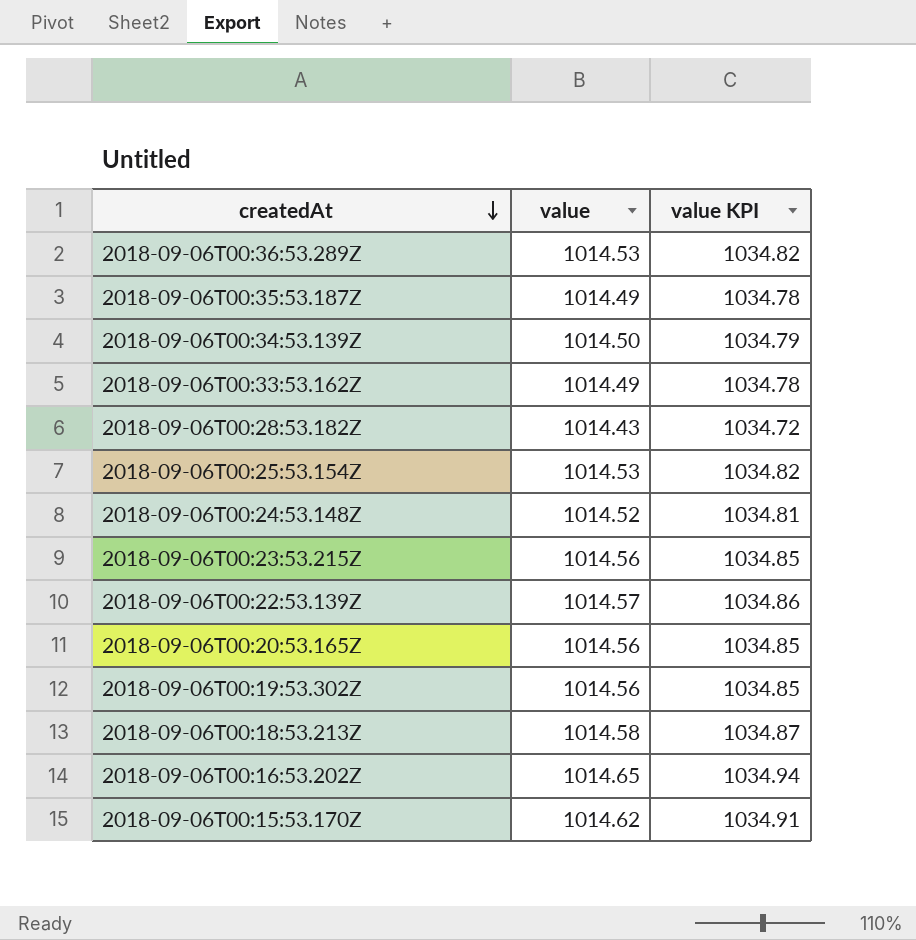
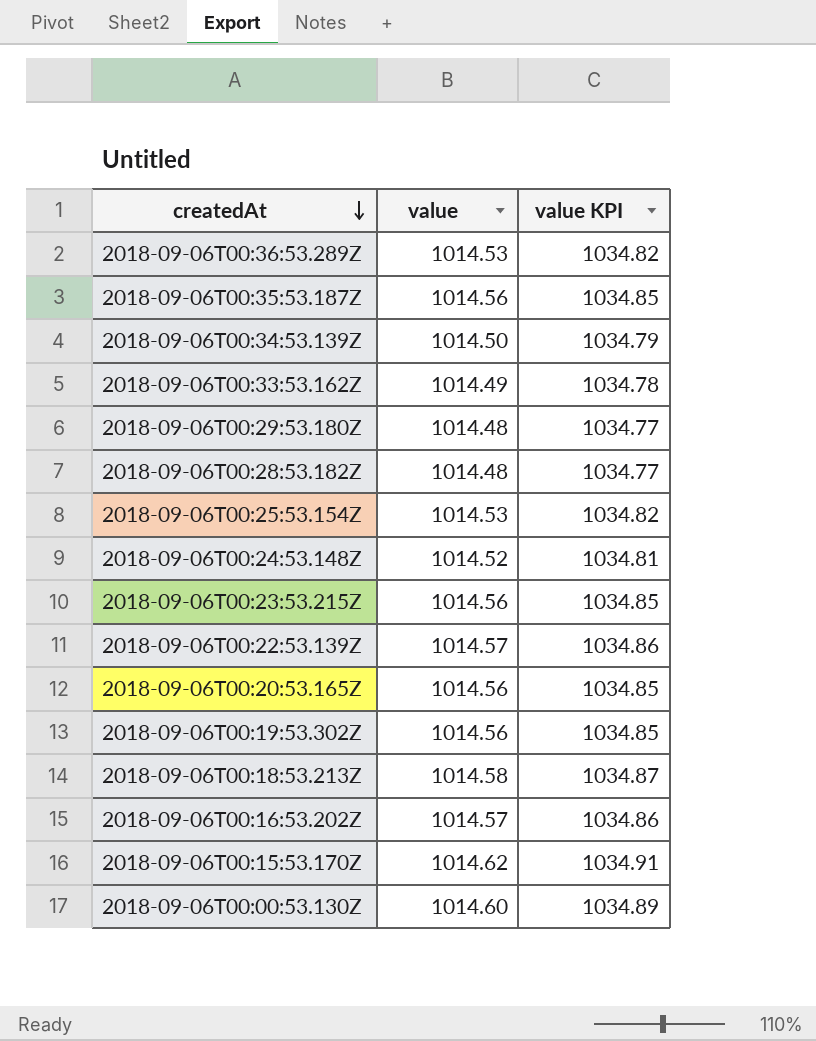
2018-09-06T00:35:53.187Z | value: 1014.49 -> 1014.56
2018-09-06T00:35:53.187Z | value KPI: 1034.78 -> 1034.85
row 2018-09-06T00:29:53.180Z: none -> 1014.48 | 1034.77
2018-09-06T00:28:53.182Z | value: 1014.43 -> 1014.48
2018-09-06T00:28:53.182Z | value KPI: 1034.72 -> 1034.77
2018-09-06T00:16:53.202Z | value: 1014.65 -> 1014.57
2018-09-06T00:16:53.202Z | value KPI: 1034.94 -> 1034.86
row 2018-09-06T00:00:53.130Z: none -> 1014.60 | 1034.89

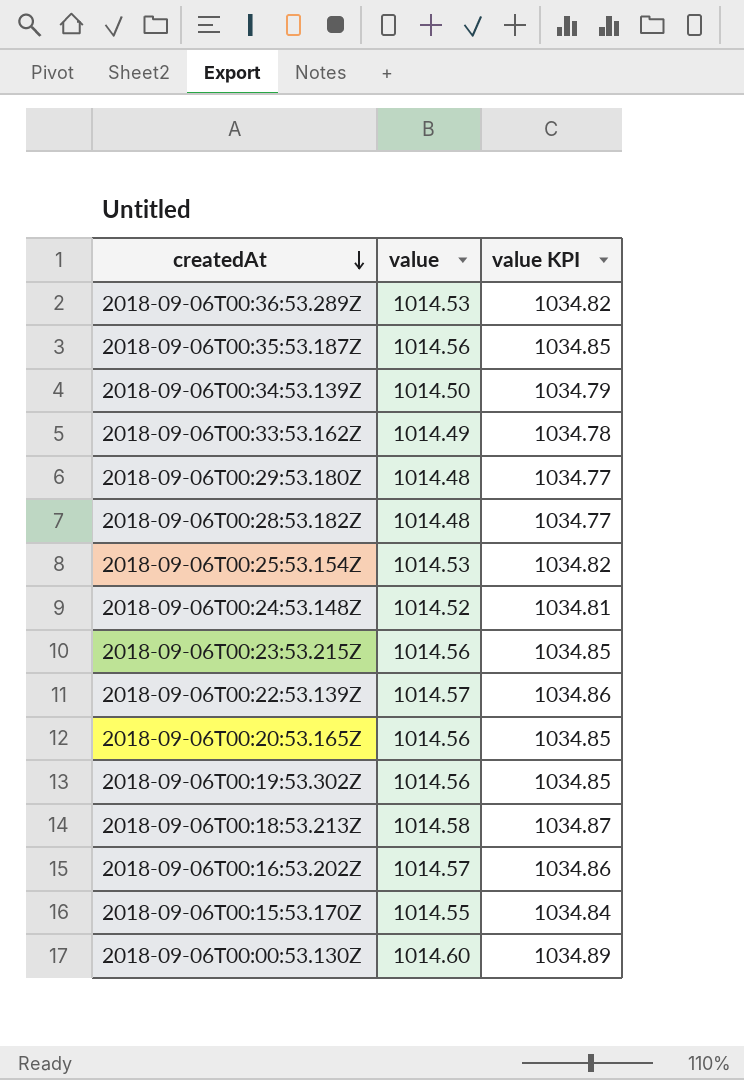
2018-09-06T00:15:53.170Z | value: 1014.62 -> 1014.55
2018-09-06T00:15:53.170Z | value KPI: 1034.91 -> 1034.84

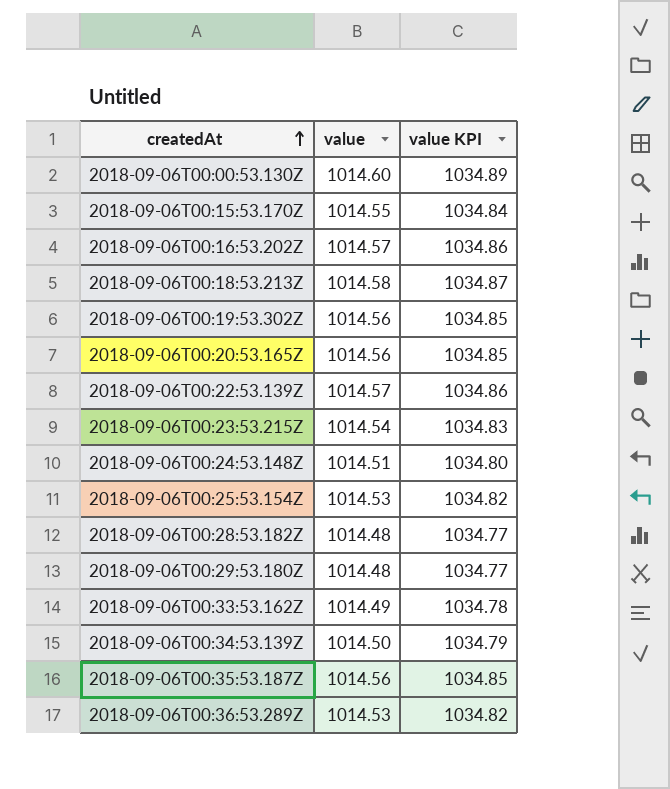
row order: createdAt descending -> createdAt ascending
2018-09-06T00:23:53.215Z | value: 1014.56 -> 1014.54
2018-09-06T00:23:53.215Z | value KPI: 1034.85 -> 1034.83
2018-09-06T00:24:53.148Z | value: 1014.52 -> 1014.51
2018-09-06T00:24:53.148Z | value KPI: 1034.81 -> 1034.80

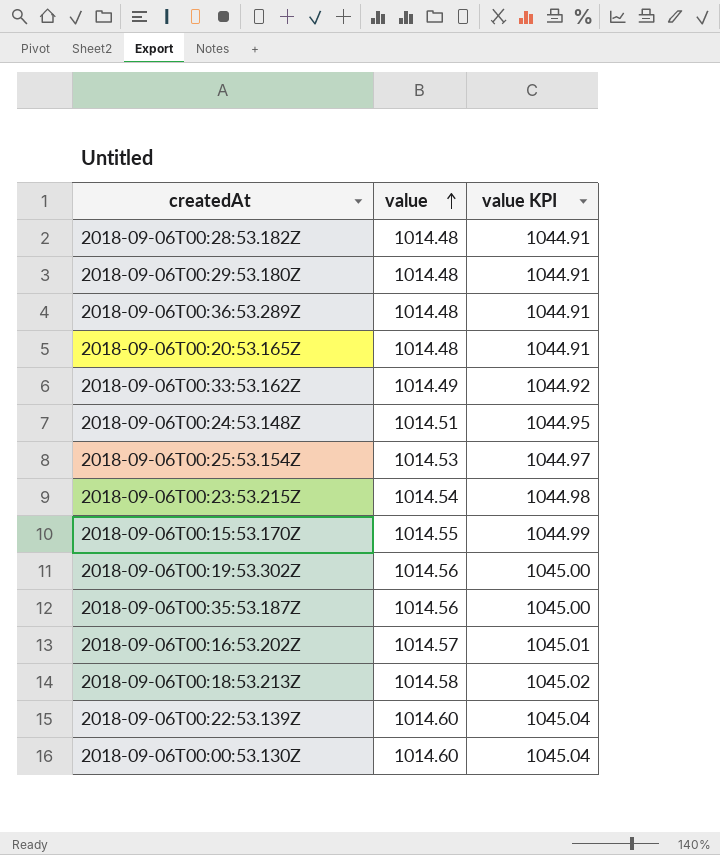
row order: createdAt ascending -> value ascending
column value KPI | formula: [value] * 1.02 -> [value] * 1.03
row 2018-09-06T00:34:53.139Z: 1014.50 | 1034.79 -> none
2018-09-06T00:36:53.289Z | value: 1014.53 -> 1014.48
2018-09-06T00:20:53.165Z | value: 1014.56 -> 1014.48
2018-09-06T00:22:53.139Z | value: 1014.57 -> 1014.60

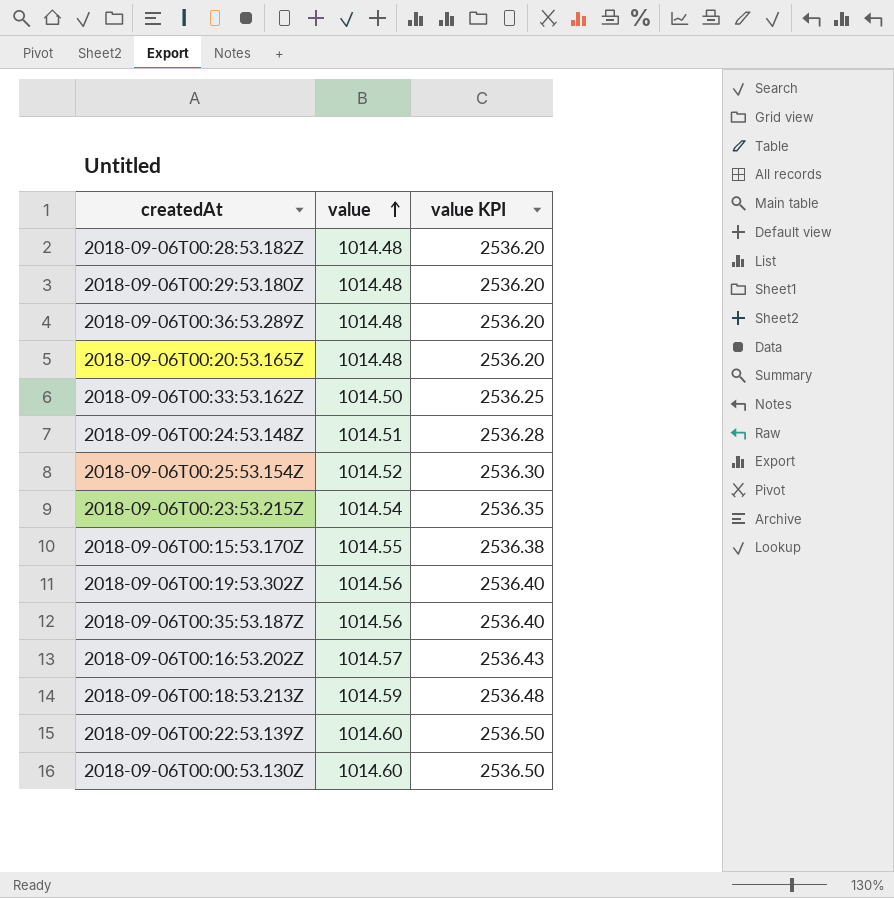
column value KPI | formula: [value] * 1.03 -> [value] * 2.5
2018-09-06T00:33:53.162Z | value: 1014.49 -> 1014.50
2018-09-06T00:25:53.154Z | value: 1014.53 -> 1014.52
2018-09-06T00:18:53.213Z | value: 1014.58 -> 1014.59

